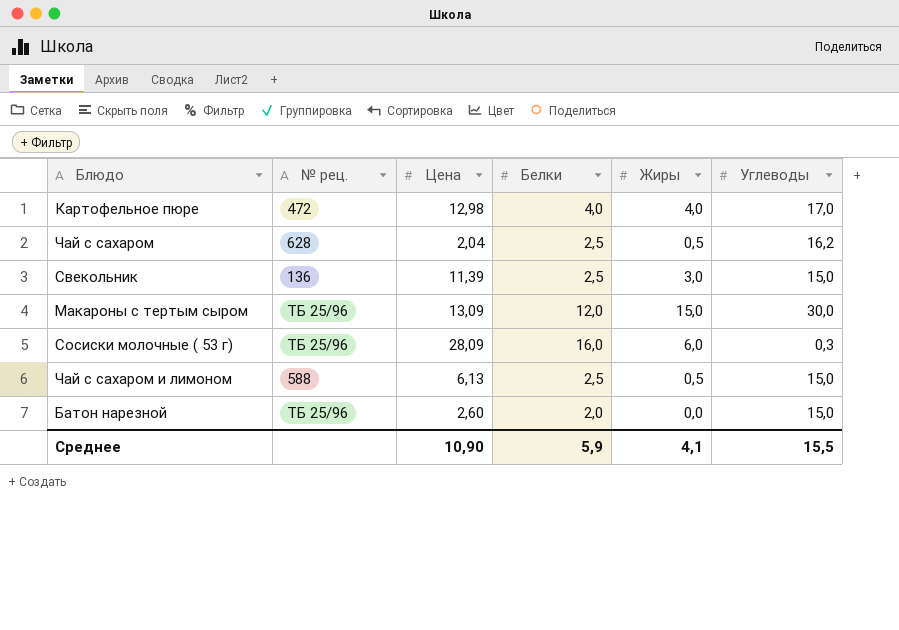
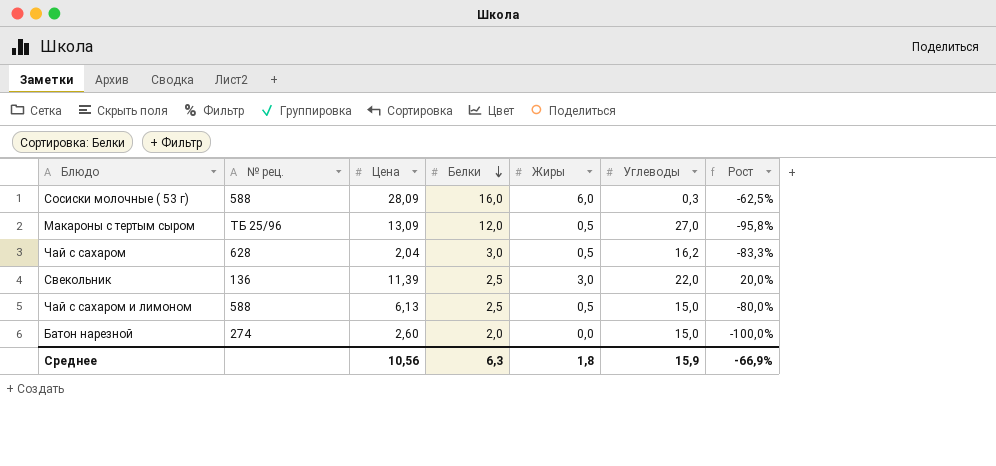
row order: none -> Белки descending
column Рост | formula: none -> ([Жиры] - [Белки]) / [Белки]
row Картофельное пюре: 472 | 12,98 | 4,0 | 4,0 | 17,0 -> none
Сосиски молочные ( 53 г) | № рец.: ТБ 25/96 -> 588
Макароны с тертым сыром | Жиры: 15,0 -> 0,5
Макароны с тертым сыром | Углеводы: 30,0 -> 27,0
Чай с сахаром | Белки: 2,5 -> 3,0
Свекольник | Углеводы: 15,0 -> 22,0
Батон нарезной | № рец.: ТБ 25/96 -> 274
Среднее | Цена: 10,90 -> 10,56
Среднее | Белки: 5,9 -> 6,3
Среднее | Жиры: 4,1 -> 1,8
Среднее | Углеводы: 15,5 -> 15,9

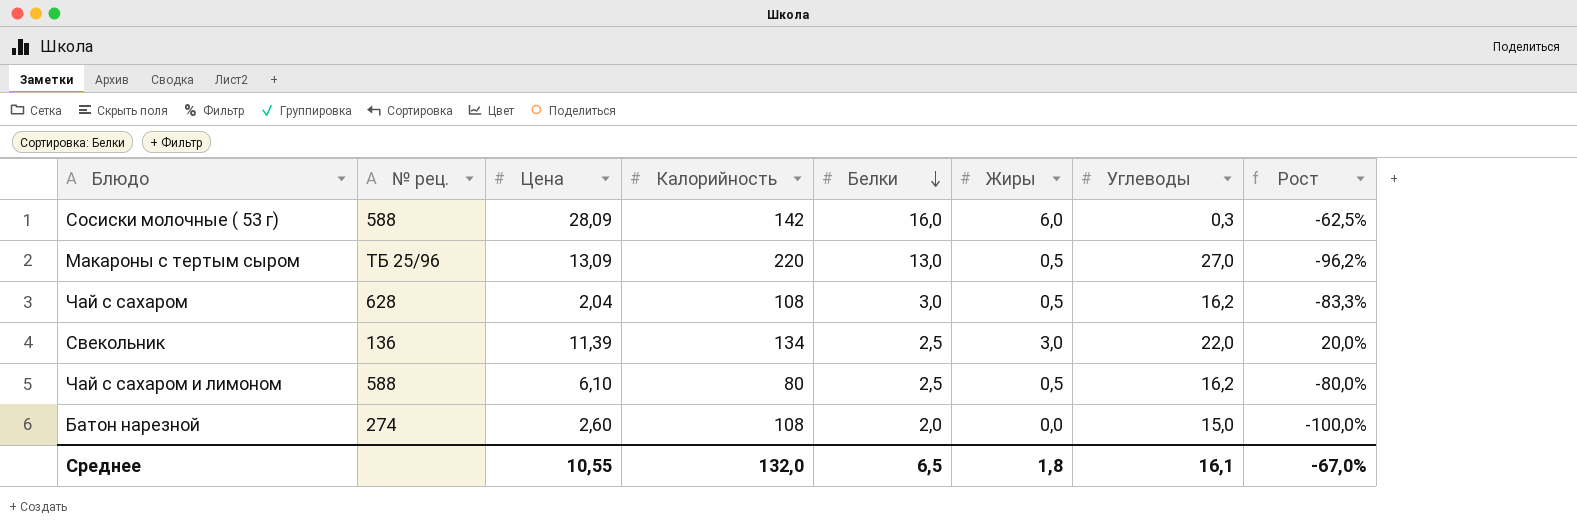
column Калорийность | position: none -> 4
Макароны с тертым сыром | Белки: 12,0 -> 13,0
Макароны с тертым сыром | Рост: -95,8% -> -96,2%
Чай с сахаром и лимоном | Цена: 6,13 -> 6,10
Чай с сахаром и лимоном | Углеводы: 15,0 -> 16,2
Среднее | Цена: 10,56 -> 10,55
Среднее | Белки: 6,3 -> 6,5
Среднее | Углеводы: 15,9 -> 16,1
Среднее | Рост: -66,9% -> -67,0%

